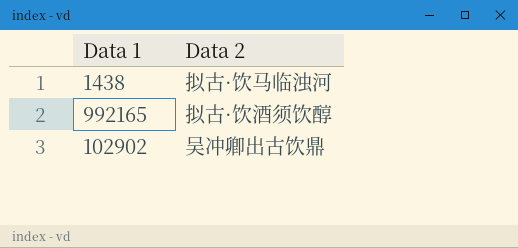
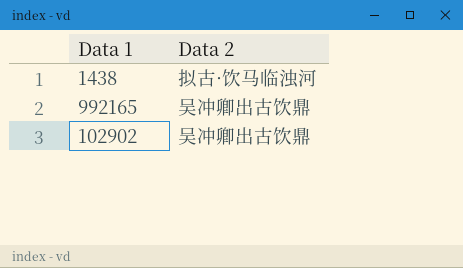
992165 | Data 2: 拟古·饮酒须饮醇 -> 吴冲卿出古饮鼎

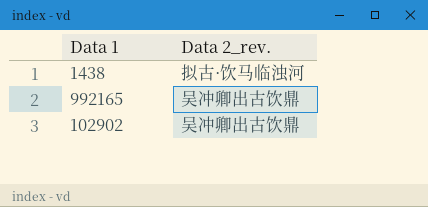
column name: Data 2 -> Data 2_rev.

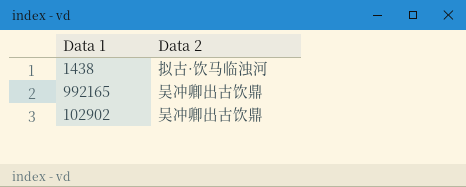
column name: Data 2_rev. -> Data 2

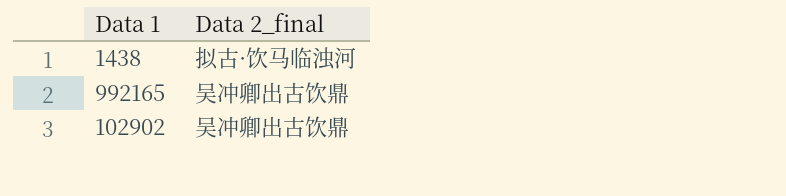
column name: Data 2 -> Data 2_final

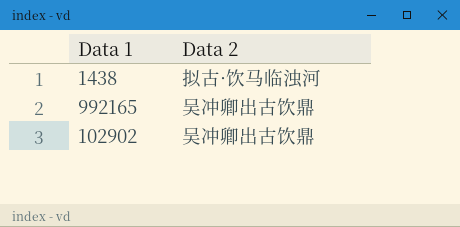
column name: Data 2_final -> Data 2

